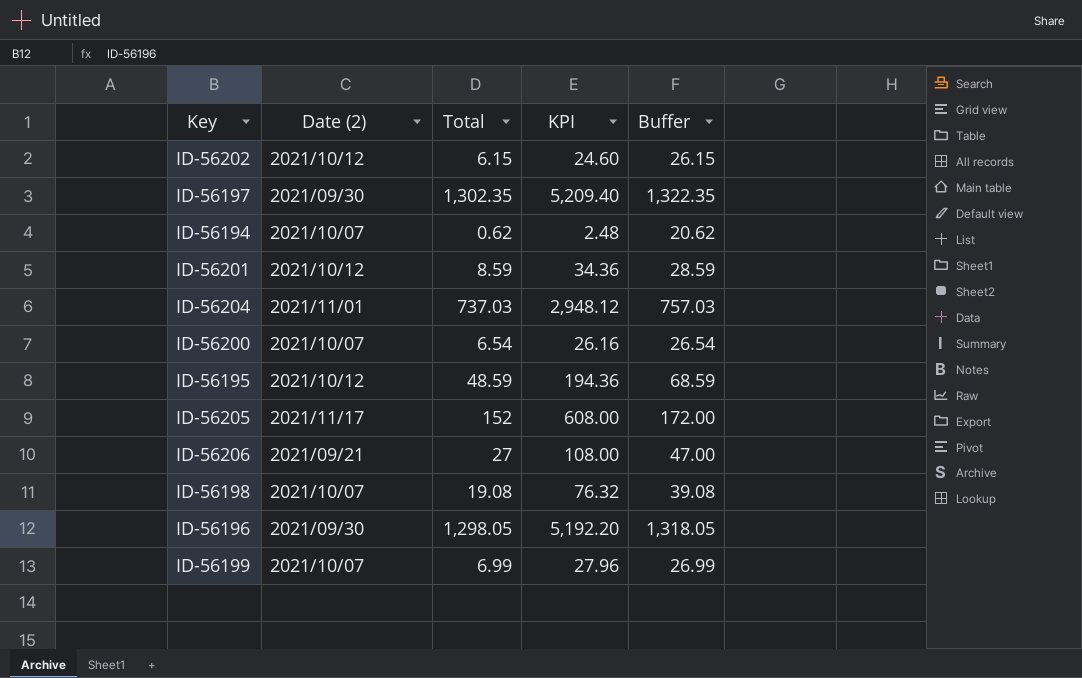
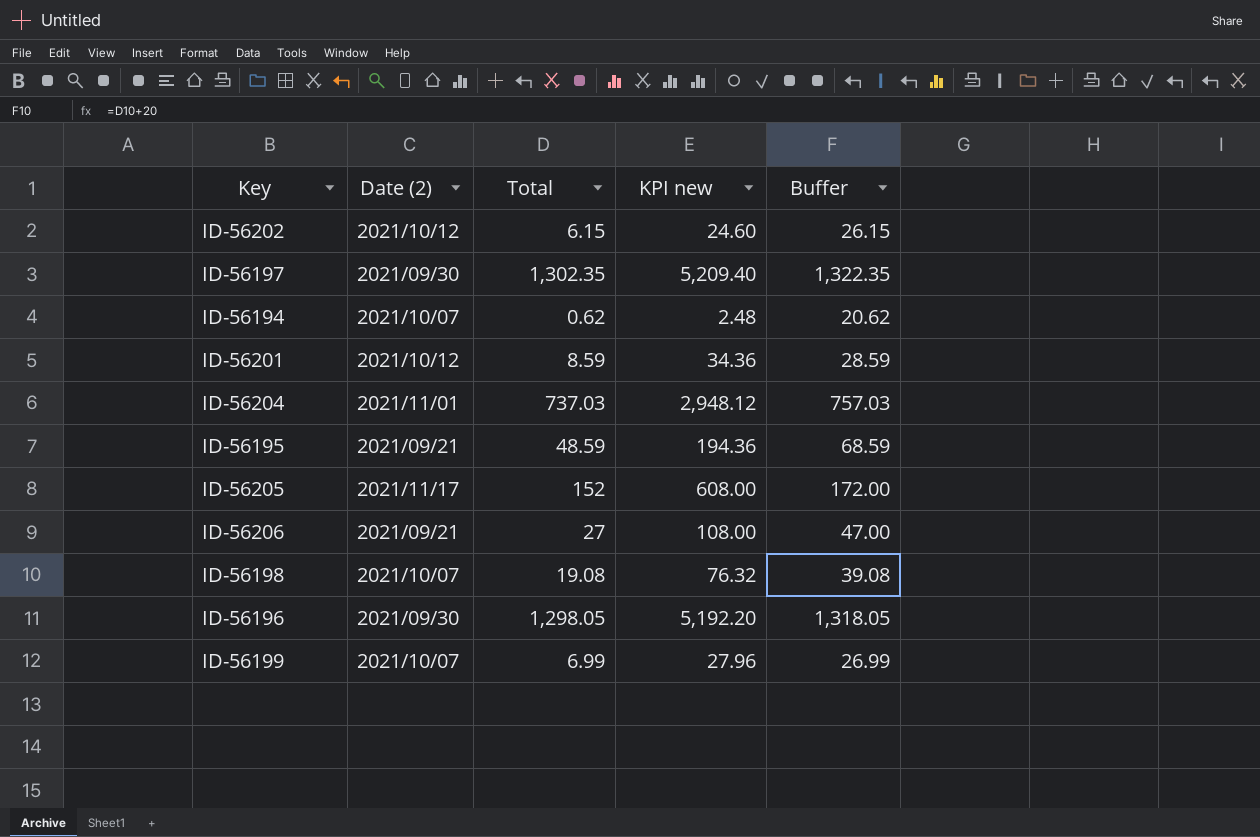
column name: KPI -> KPI new
row ID-56200: 2021/10/07 | 6.54 | 26.16 | 26.54 -> none
ID-56195 | Date (2): 2021/10/12 -> 2021/09/21

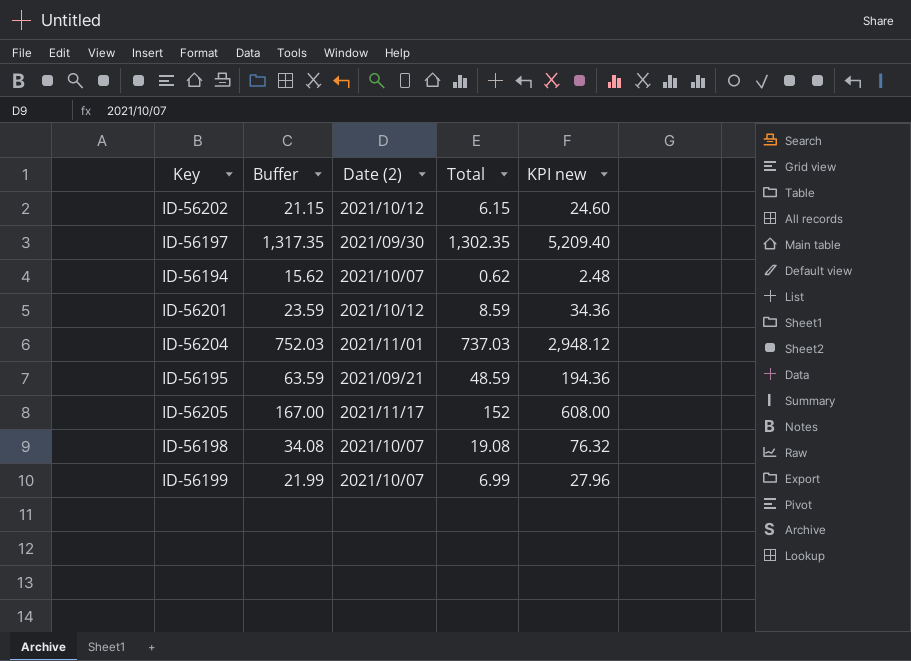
column Buffer | formula: [Total] + 20 -> [Total] + 15
column Buffer | position: 5 -> 2
row ID-56206: 2021/09/21 | 27 | 108.00 | 47.00 -> none
row ID-56196: 2021/09/30 | 1,298.05 | 5,192.20 | 1,318.05 -> none

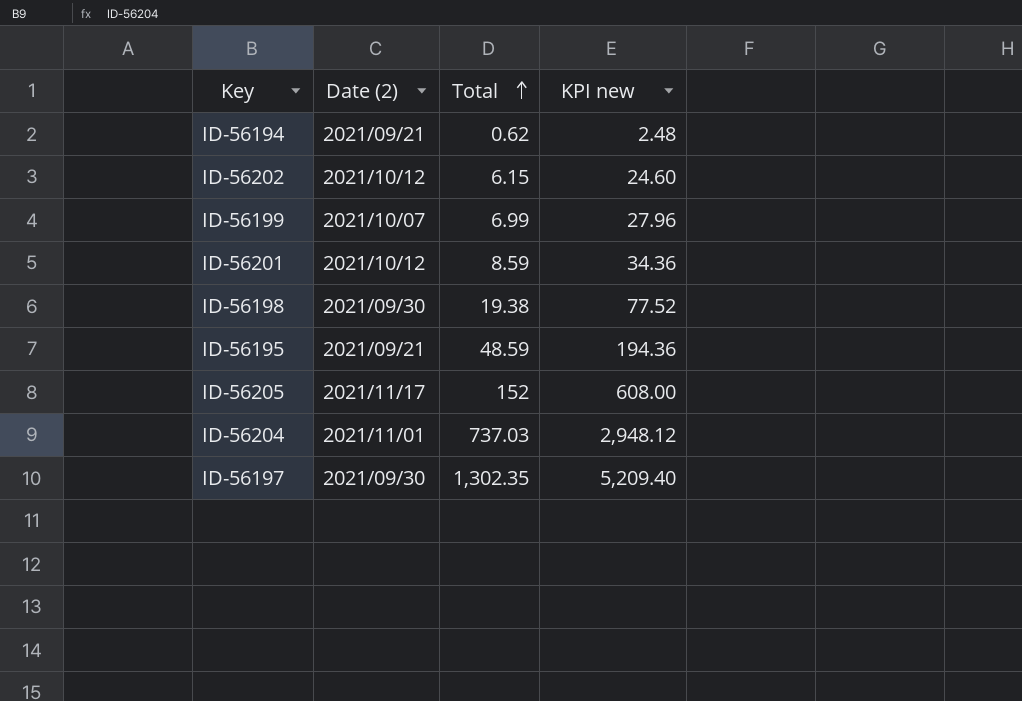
row order: none -> Total ascending
column Buffer | formula: [Total] + 15 -> none
ID-56194 | Date (2): 2021/10/07 -> 2021/09/21
ID-56198 | Date (2): 2021/10/07 -> 2021/09/30
ID-56198 | Total: 19.08 -> 19.38
ID-56198 | KPI new: 76.32 -> 77.52

